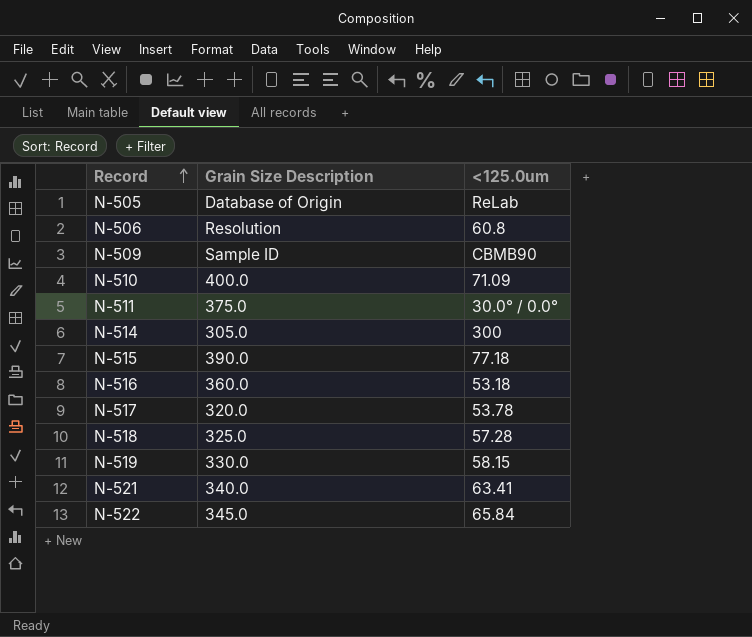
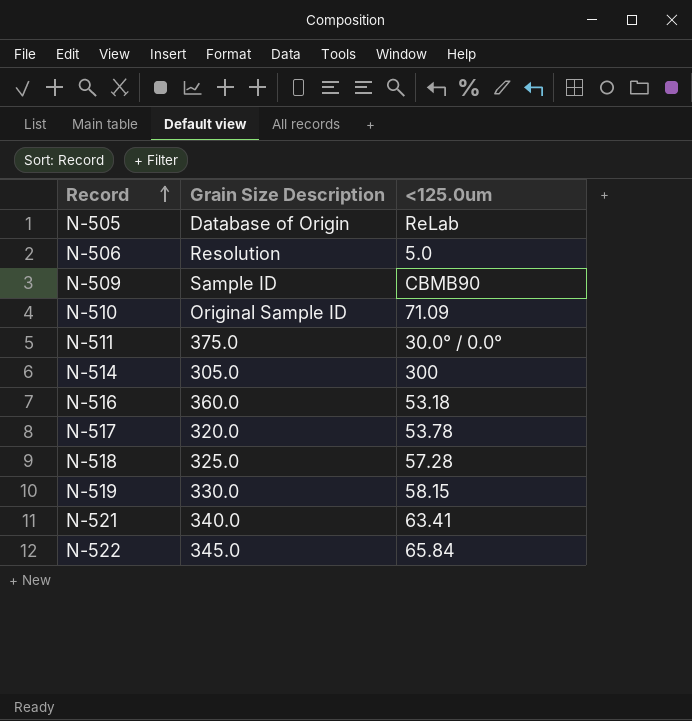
row N-515: 390.0 | 77.18 -> none
N-506 | <125.0um: 60.8 -> 5.0
N-510 | Grain Size Description: 400.0 -> Original Sample ID

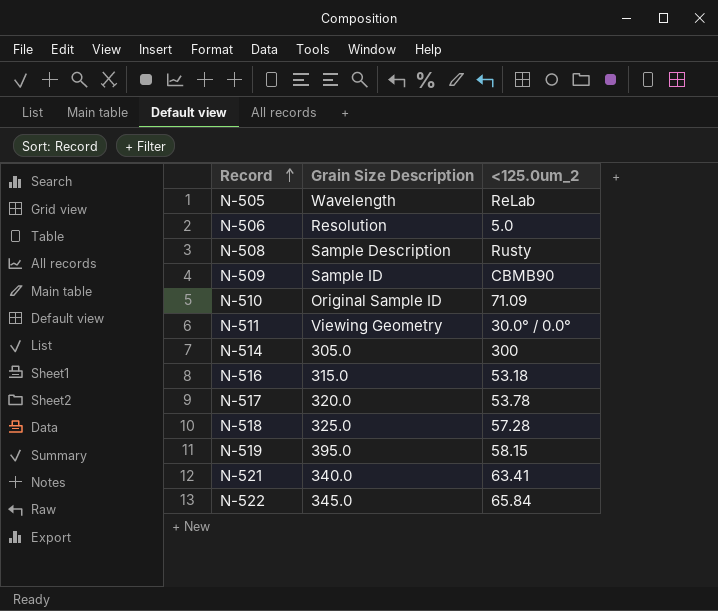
column name: <125.0um -> <125.0um_2
N-505 | Grain Size Description: Database of Origin -> Wavelength
row N-508: none -> Sample Description | Rusty
N-511 | Grain Size Description: 375.0 -> Viewing Geometry
N-516 | Grain Size Description: 360.0 -> 315.0
N-519 | Grain Size Description: 330.0 -> 395.0

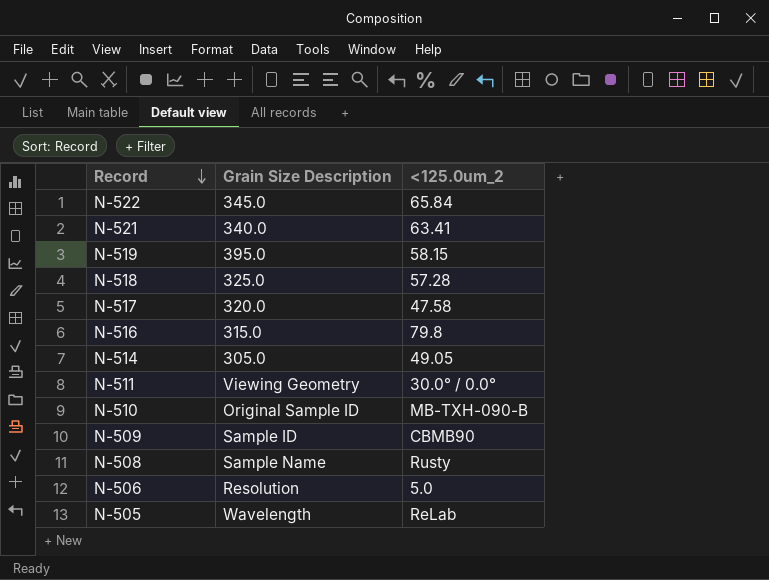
row order: Record ascending -> Record descending
N-517 | <125.0um_2: 53.78 -> 47.58
N-516 | <125.0um_2: 53.18 -> 79.8
N-514 | <125.0um_2: 300 -> 49.05
N-510 | <125.0um_2: 71.09 -> MB-TXH-090-B
N-508 | Grain Size Description: Sample Description -> Sample Name

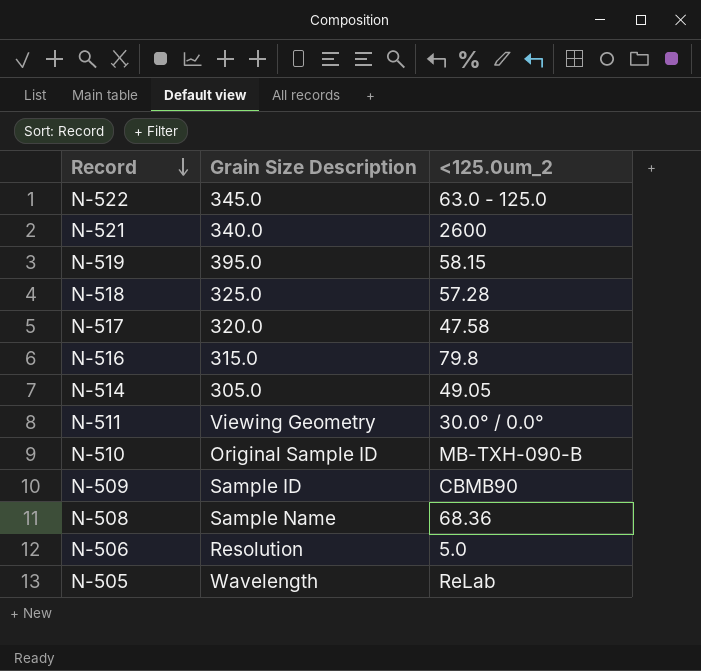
N-522 | <125.0um_2: 65.84 -> 63.0 - 125.0
N-521 | <125.0um_2: 63.41 -> 2600
N-508 | <125.0um_2: Rusty -> 68.36

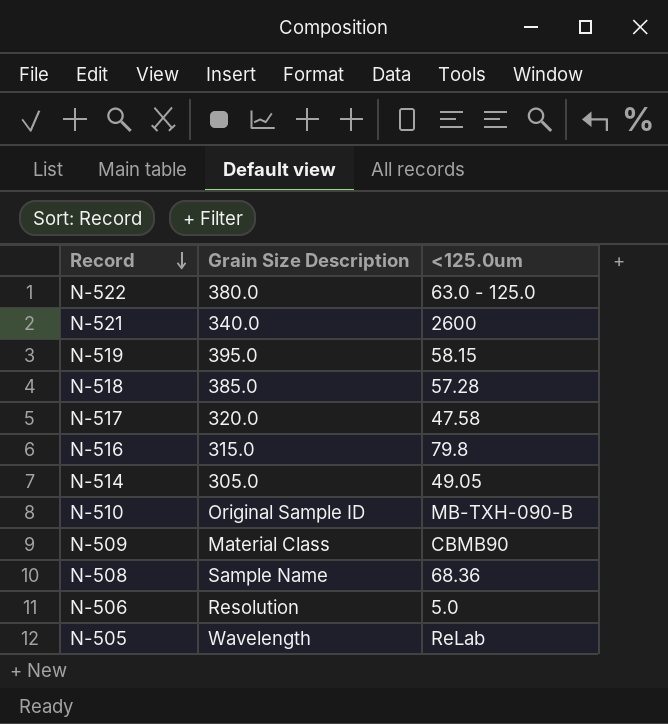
column name: <125.0um_2 -> <125.0um
row N-511: Viewing Geometry | 30.0° / 0.0° -> none
N-522 | Grain Size Description: 345.0 -> 380.0
N-518 | Grain Size Description: 325.0 -> 385.0
N-509 | Grain Size Description: Sample ID -> Material Class

